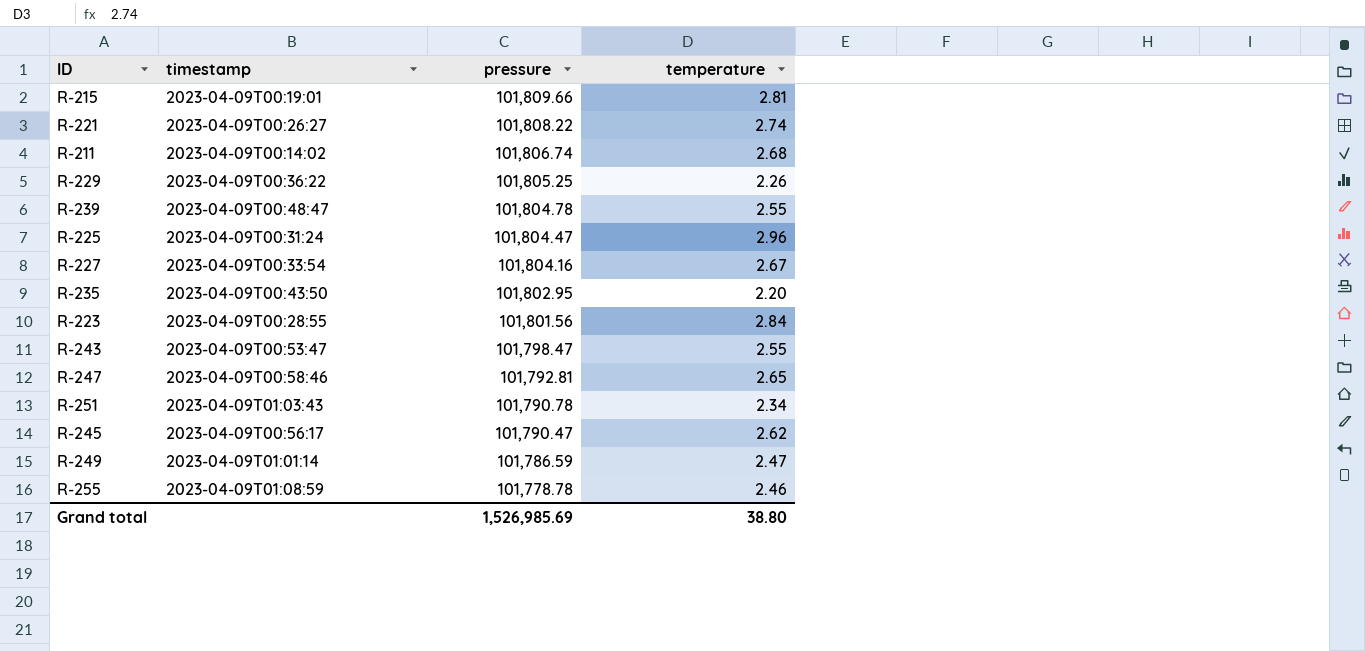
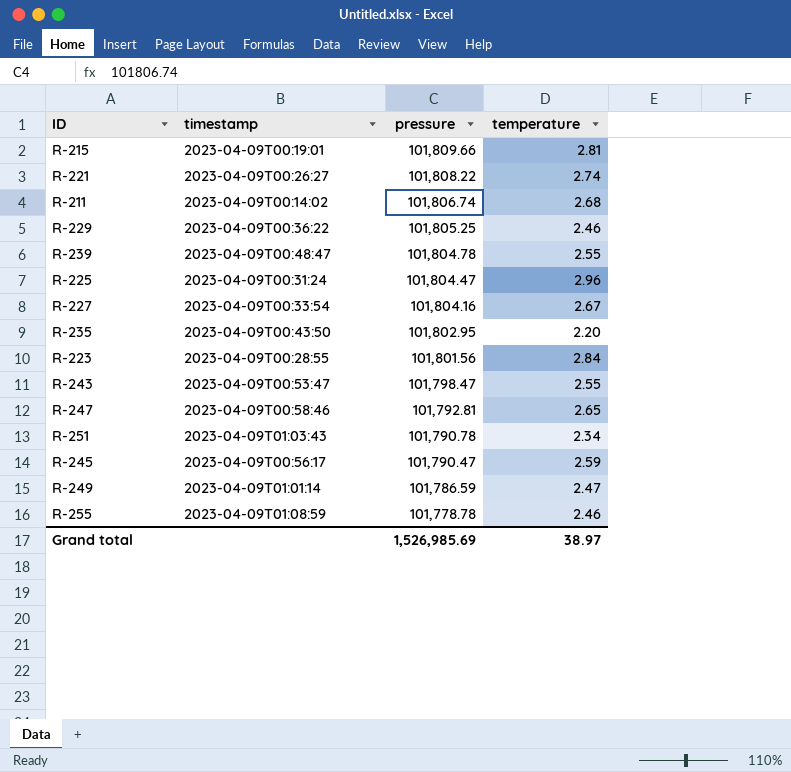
R-229 | temperature: 2.26 -> 2.46
R-245 | temperature: 2.62 -> 2.59
Grand total | temperature: 38.80 -> 38.97

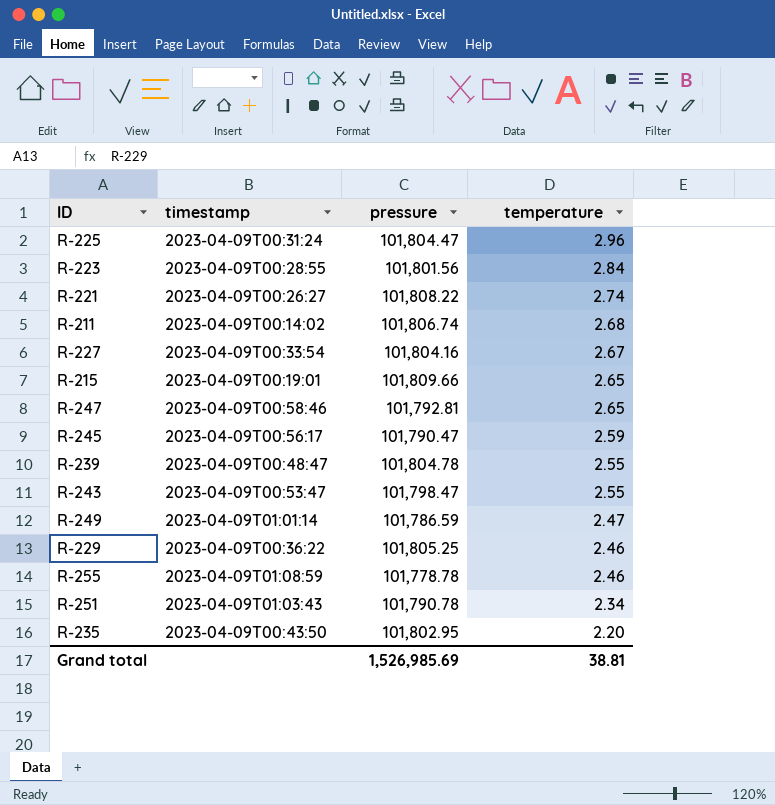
row order: pressure descending -> temperature descending
R-215 | temperature: 2.81 -> 2.65
Grand total | temperature: 38.97 -> 38.81

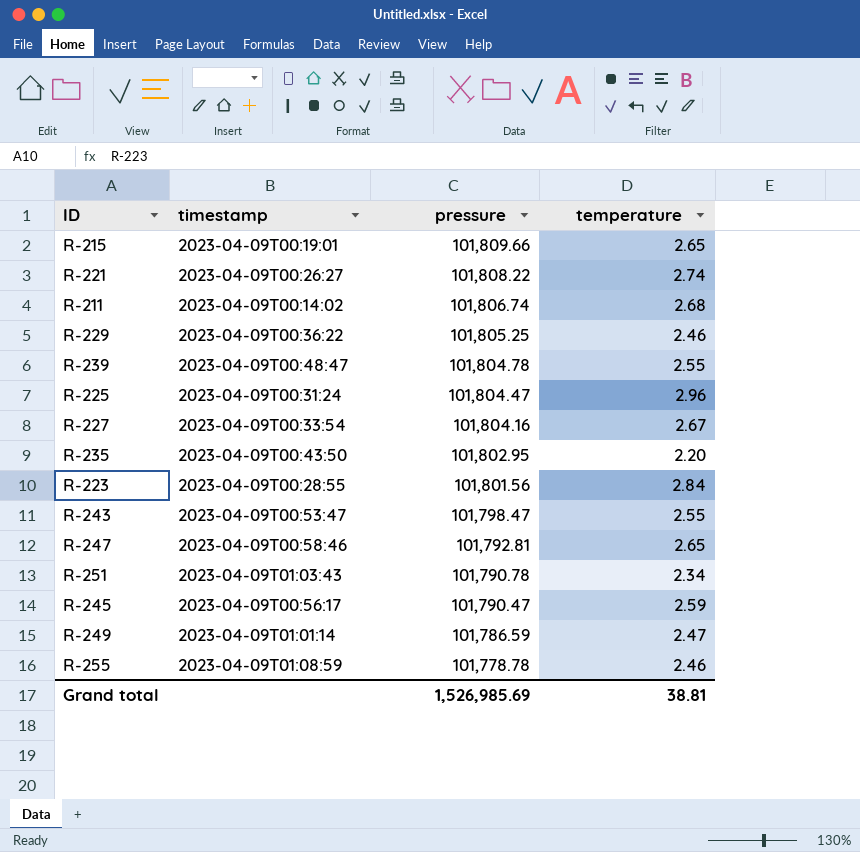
row order: temperature descending -> pressure descending

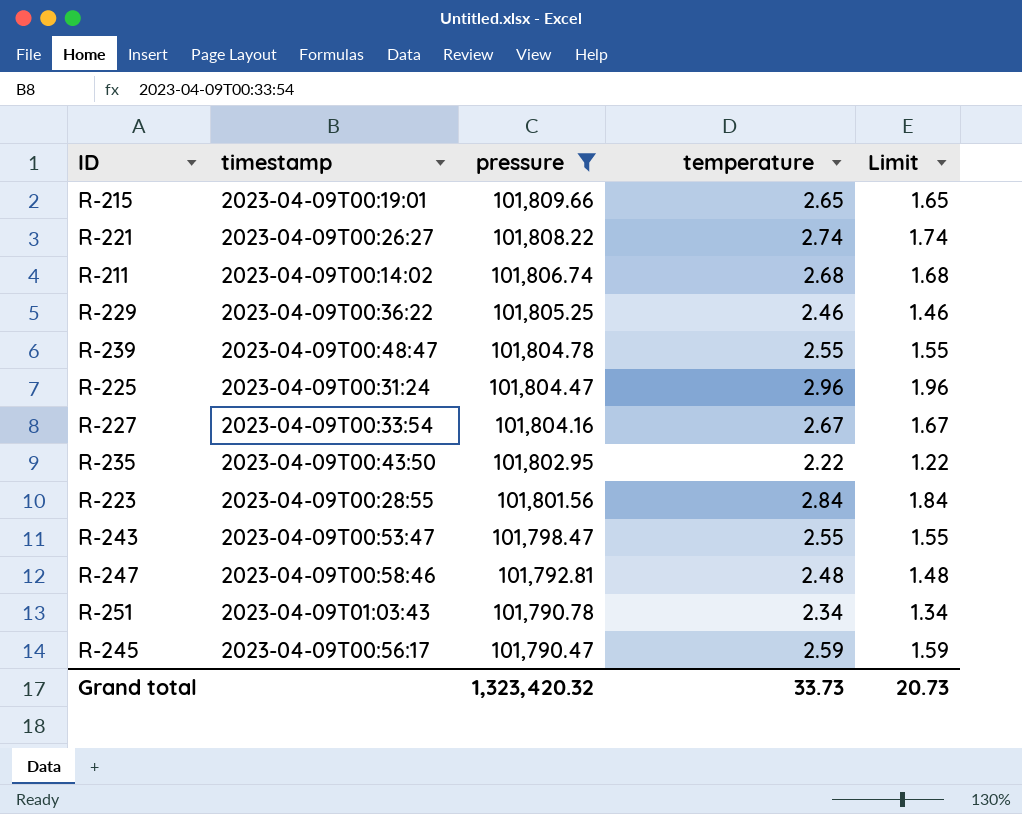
filter: none -> pressure >= 101,790.47
column Limit | formula: none -> [temperature] - 1
R-235 | temperature: 2.20 -> 2.22
R-247 | temperature: 2.65 -> 2.48
Grand total | pressure: 1,526,985.69 -> 1,323,420.32
Grand total | temperature: 38.81 -> 33.73

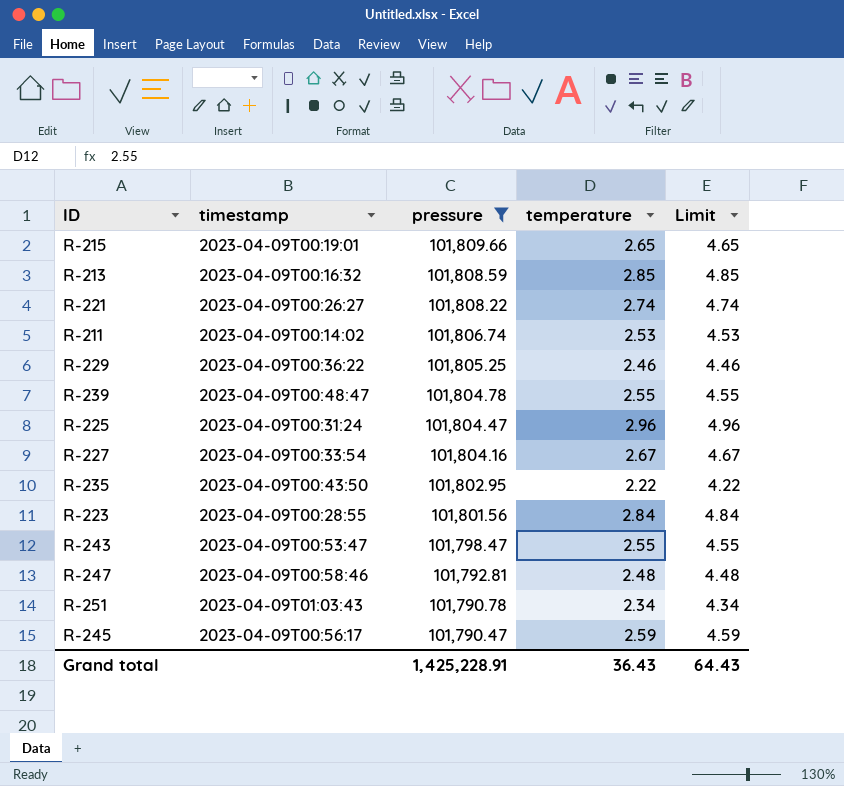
column Limit | formula: [temperature] - 1 -> [temperature] + 2
row R-213: none -> 2023-04-09T00:16:32 | 101,808.59 | 2.85 | 4.85
R-211 | temperature: 2.68 -> 2.53
Grand total | pressure: 1,323,420.32 -> 1,425,228.91
Grand total | temperature: 33.73 -> 36.43
Grand total | Limit: 20.73 -> 64.43

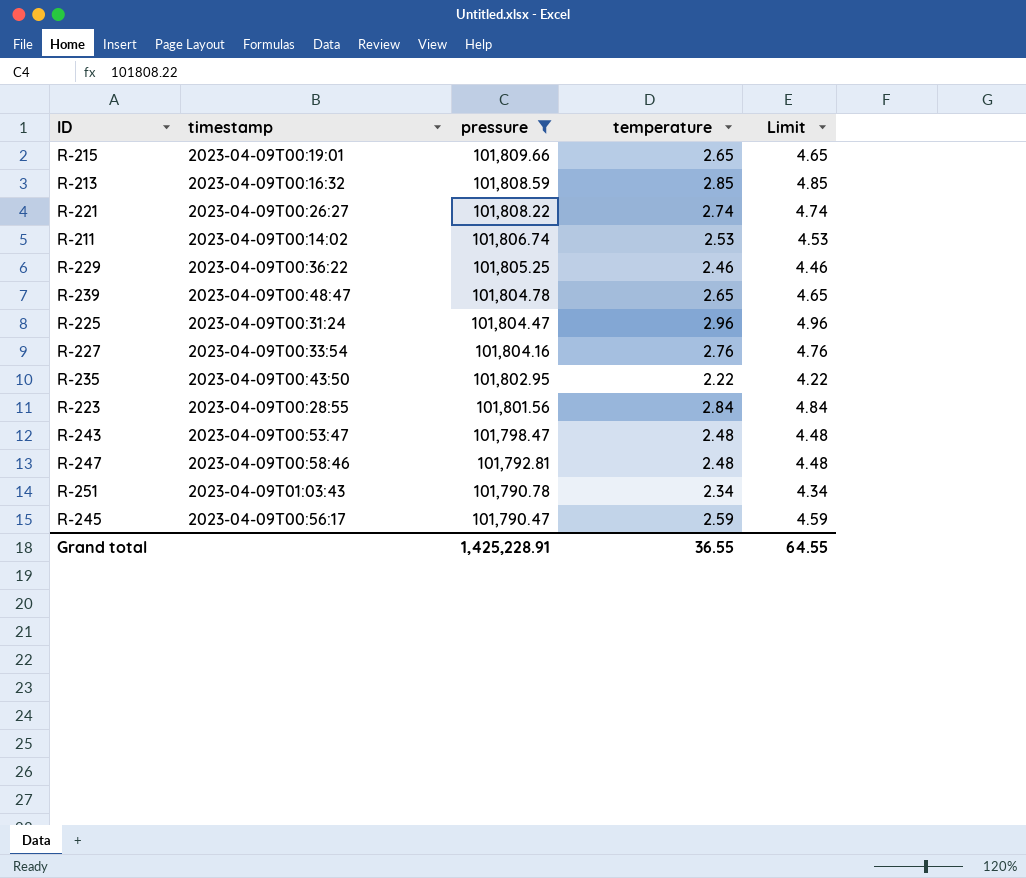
R-239 | temperature: 2.55 -> 2.65
R-239 | Limit: 4.55 -> 4.65
R-227 | temperature: 2.67 -> 2.76
R-227 | Limit: 4.67 -> 4.76
R-243 | temperature: 2.55 -> 2.48
R-243 | Limit: 4.55 -> 4.48
Grand total | temperature: 36.43 -> 36.55
Grand total | Limit: 64.43 -> 64.55

